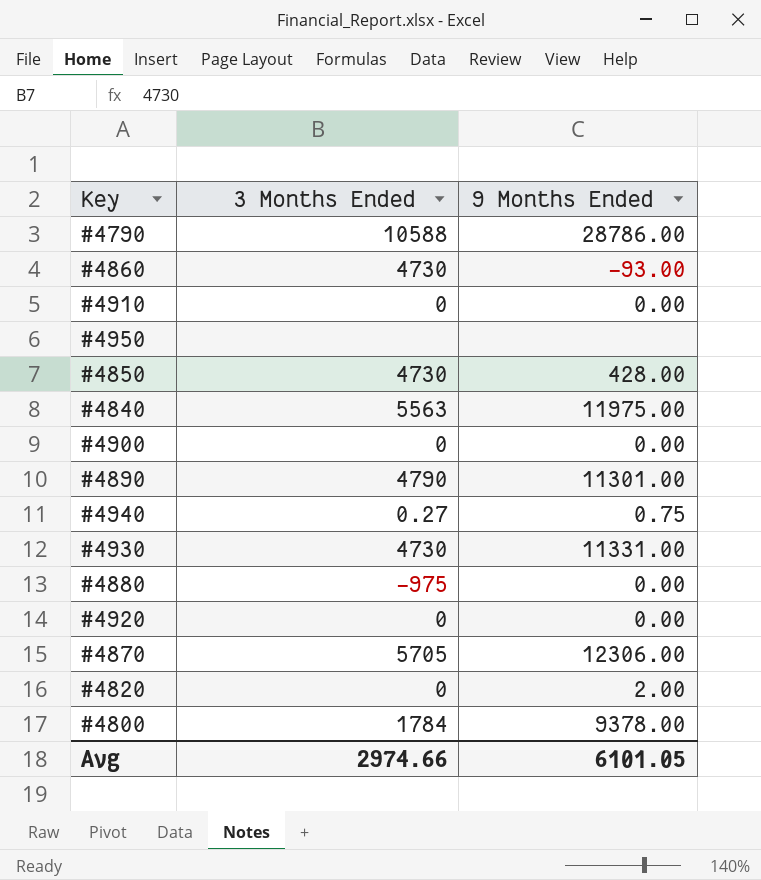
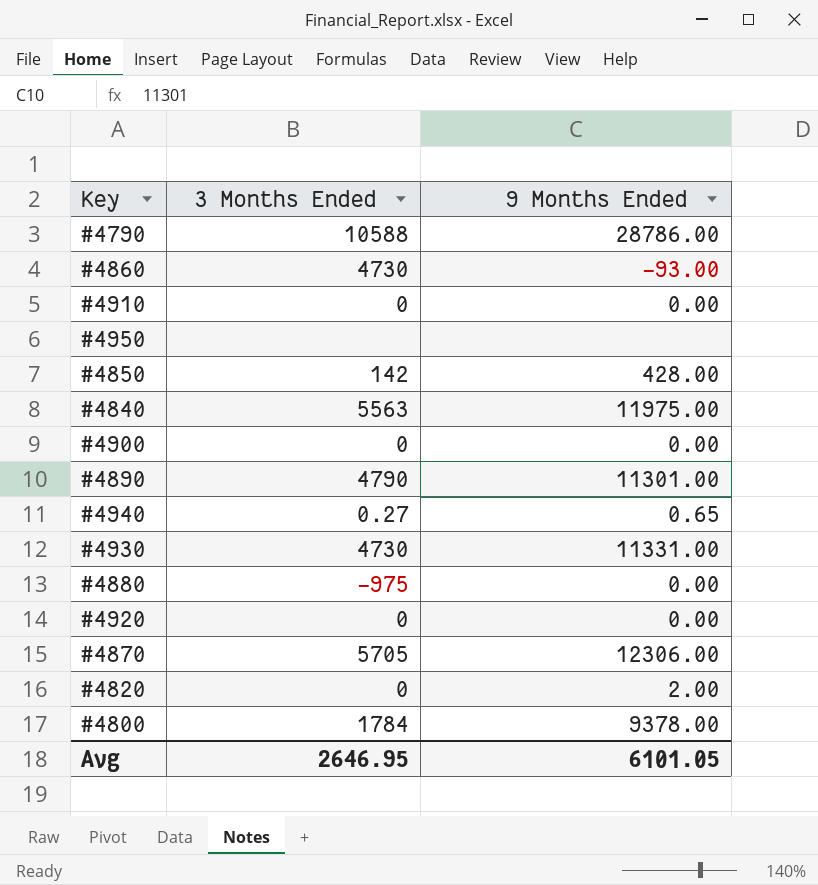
#4850 | 3 Months Ended: 4730 -> 142
#4940 | 9 Months Ended: 0.75 -> 0.65
Avg | 3 Months Ended: 2974.66 -> 2646.95

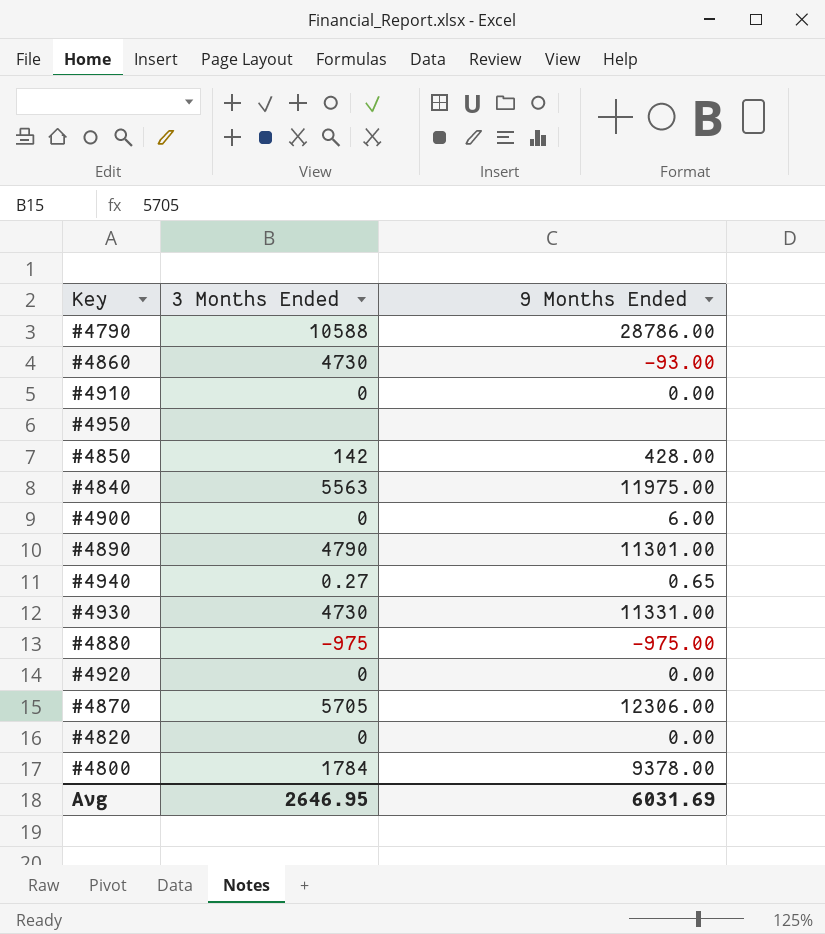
#4900 | 9 Months Ended: 0.00 -> 6.00
#4880 | 9 Months Ended: 0.00 -> -975.00
#4820 | 9 Months Ended: 2.00 -> 0.00
Avg | 9 Months Ended: 6101.05 -> 6031.69

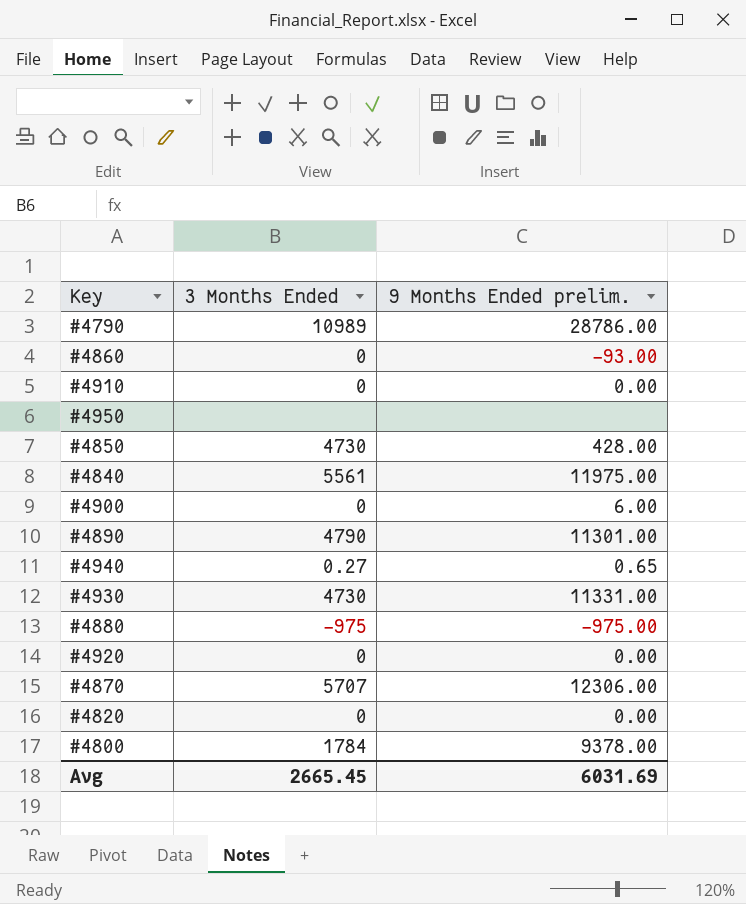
column name: 9 Months Ended -> 9 Months Ended prelim.
#4790 | 3 Months Ended: 10588 -> 10989
#4860 | 3 Months Ended: 4730 -> 0
#4850 | 3 Months Ended: 142 -> 4730
#4840 | 3 Months Ended: 5563 -> 5561
#4870 | 3 Months Ended: 5705 -> 5707
Avg | 3 Months Ended: 2646.95 -> 2665.45

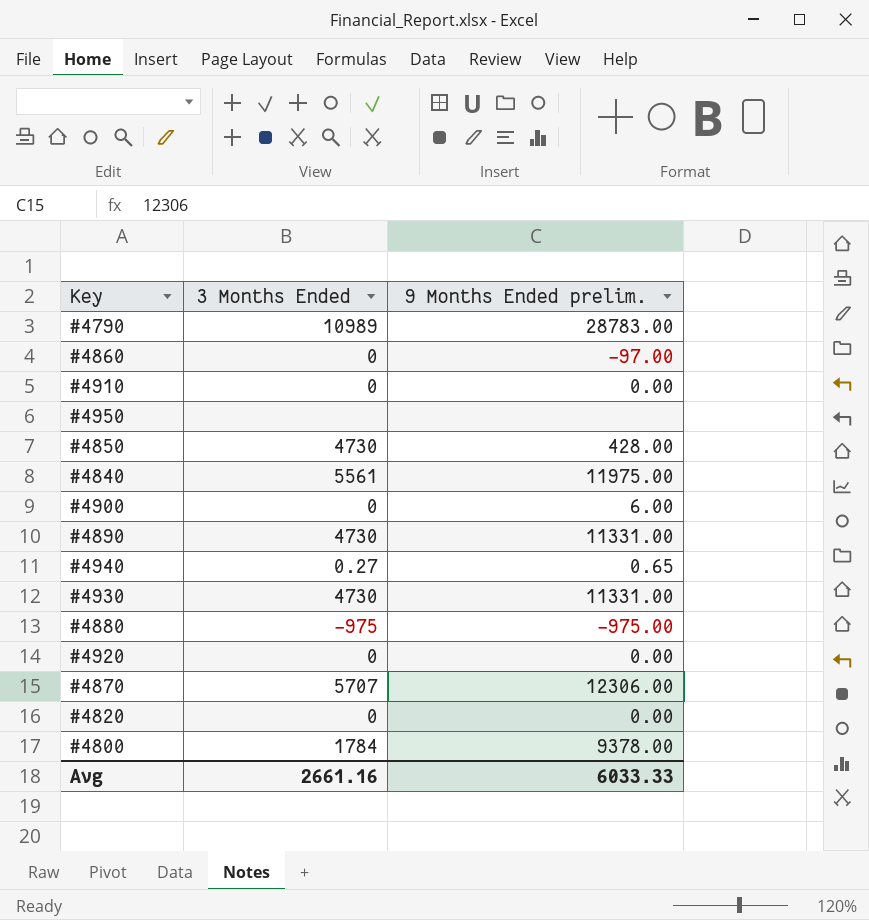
#4790 | 9 Months Ended prelim.: 28786.00 -> 28783.00
#4860 | 9 Months Ended prelim.: -93.00 -> -97.00
#4890 | 3 Months Ended: 4790 -> 4730
#4890 | 9 Months Ended prelim.: 11301.00 -> 11331.00
Avg | 3 Months Ended: 2665.45 -> 2661.16
Avg | 9 Months Ended prelim.: 6031.69 -> 6033.33

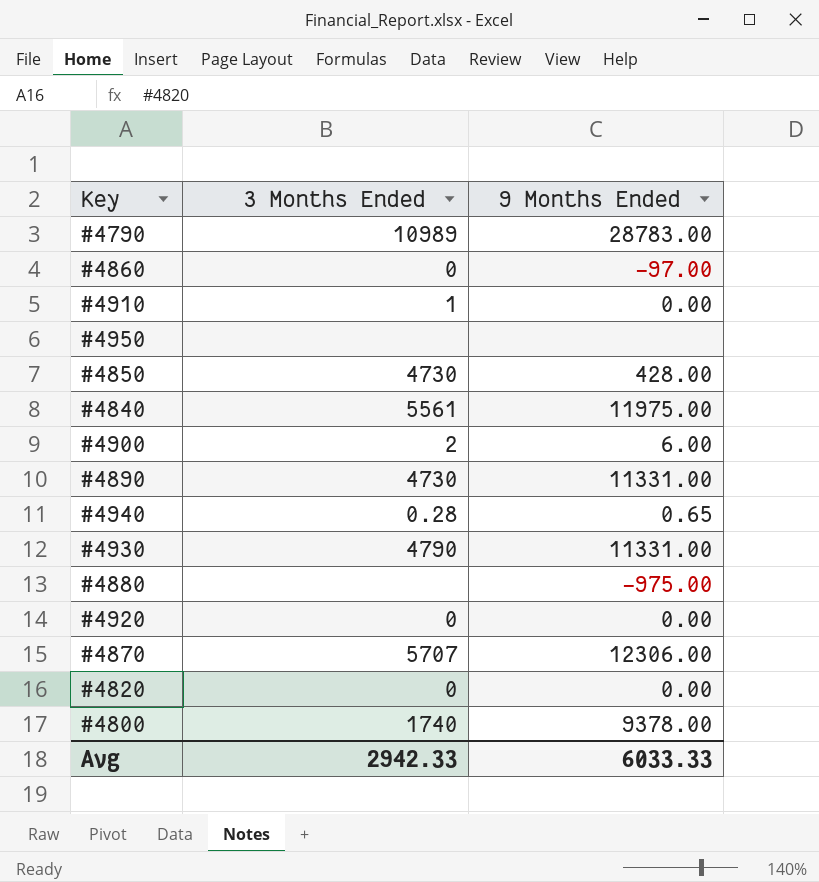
column name: 9 Months Ended prelim. -> 9 Months Ended
#4910 | 3 Months Ended: 0 -> 1
#4900 | 3 Months Ended: 0 -> 2
#4940 | 3 Months Ended: 0.27 -> 0.28
#4930 | 3 Months Ended: 4730 -> 4790
#4880 | 3 Months Ended: -975 -> none
#4800 | 3 Months Ended: 1784 -> 1740
Avg | 3 Months Ended: 2661.16 -> 2942.33

